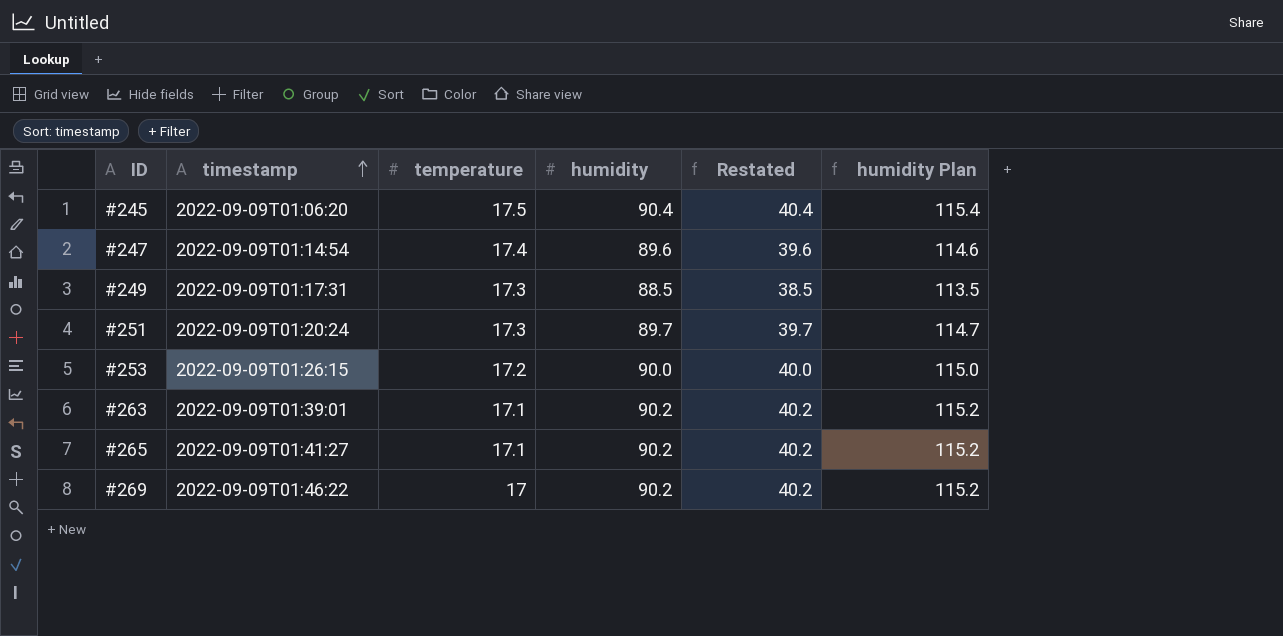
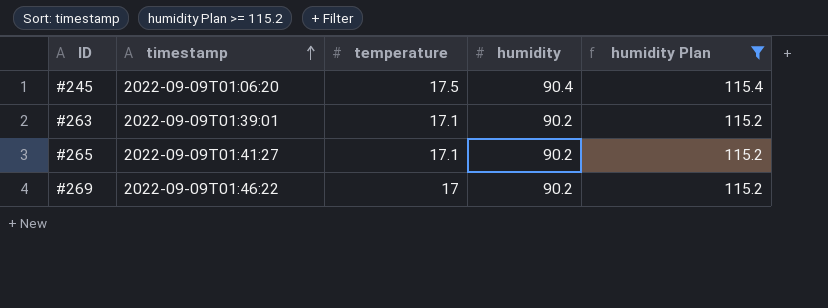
filter: none -> humidity Plan >= 115.2
column Restated | formula: [humidity] - 50 -> none

